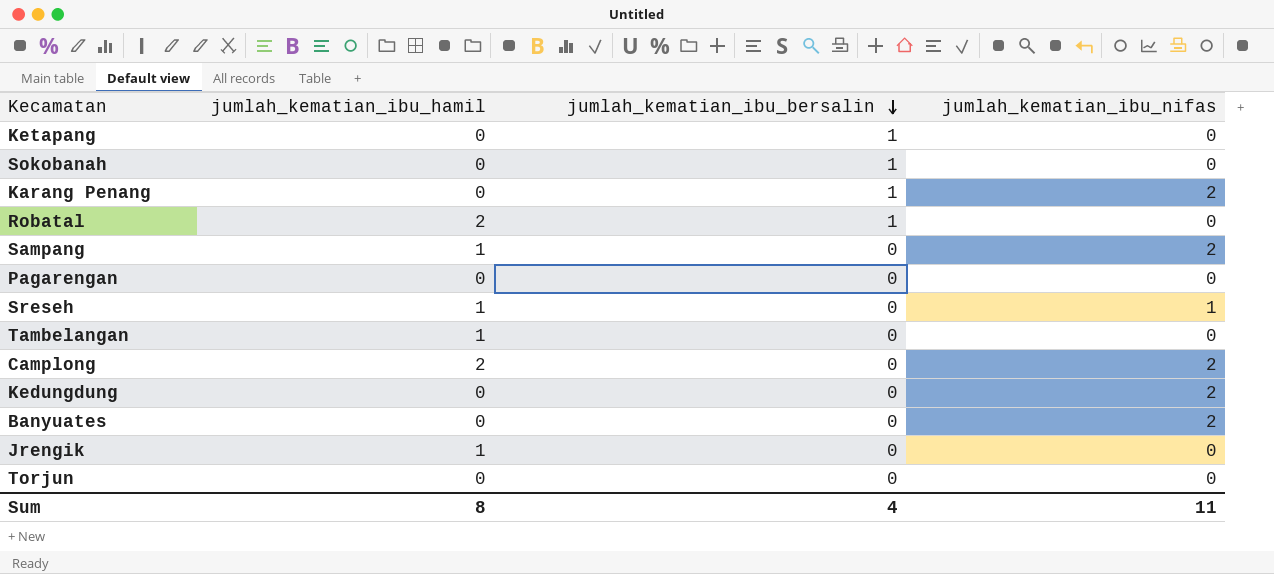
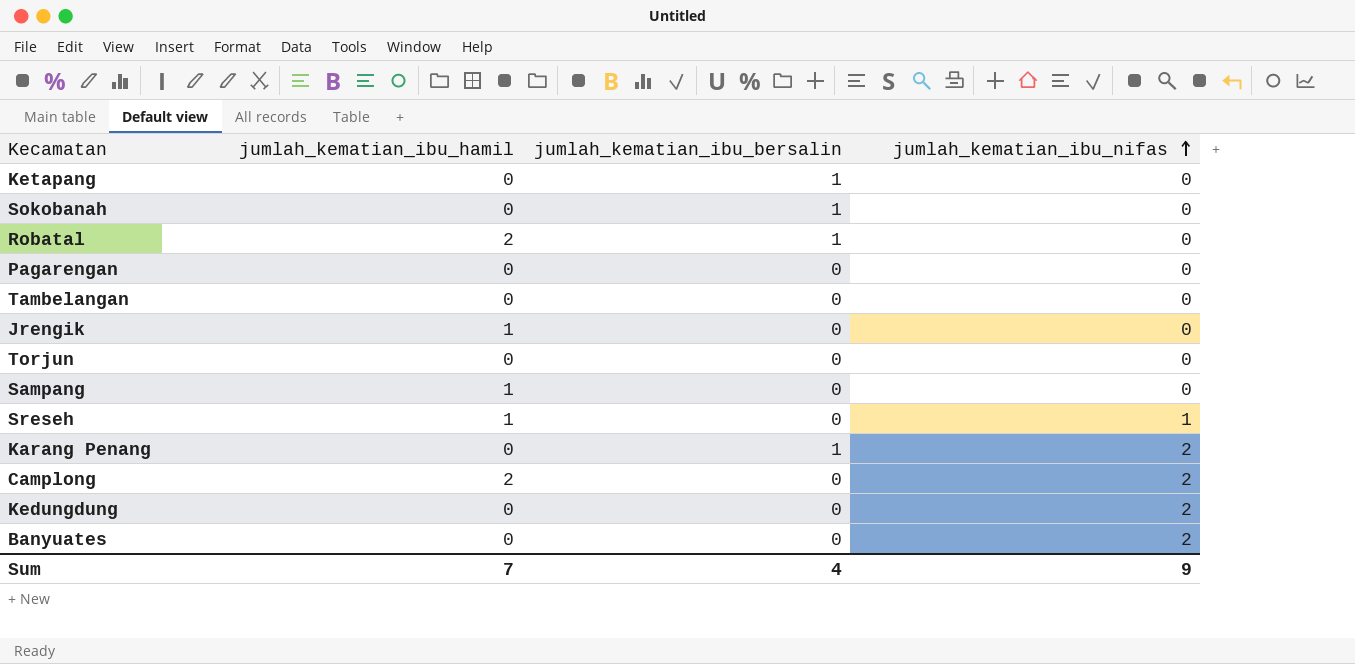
row order: jumlah_kematian_ibu_bersalin descending -> jumlah_kematian_ibu_nifas ascending
Tambelangan | jumlah_kematian_ibu_hamil: 1 -> 0
Sampang | jumlah_kematian_ibu_nifas: 2 -> 0
Sum | jumlah_kematian_ibu_hamil: 8 -> 7
Sum | jumlah_kematian_ibu_nifas: 11 -> 9

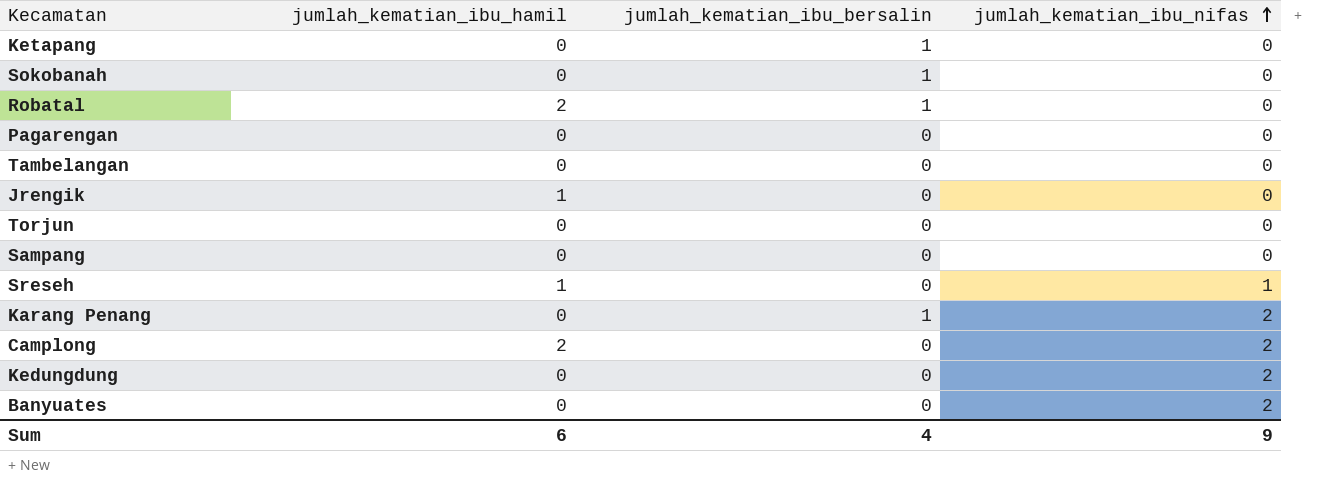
Sampang | jumlah_kematian_ibu_hamil: 1 -> 0
Sum | jumlah_kematian_ibu_hamil: 7 -> 6

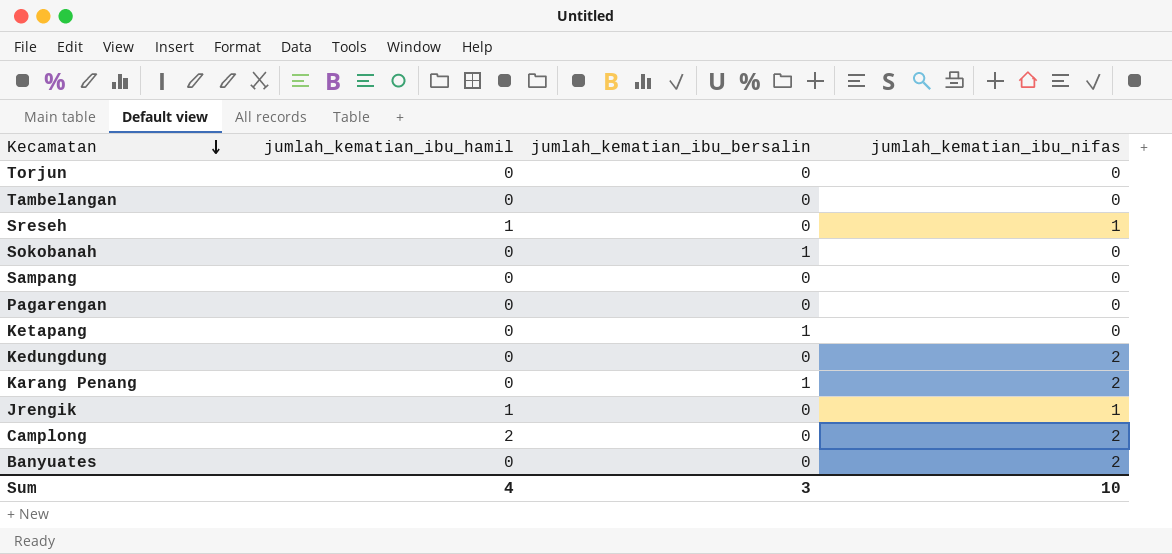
row order: jumlah_kematian_ibu_nifas ascending -> Kecamatan descending
row Robatal: 2 | 1 | 0 -> none
Jrengik | jumlah_kematian_ibu_nifas: 0 -> 1
Sum | jumlah_kematian_ibu_hamil: 6 -> 4
Sum | jumlah_kematian_ibu_bersalin: 4 -> 3
Sum | jumlah_kematian_ibu_nifas: 9 -> 10

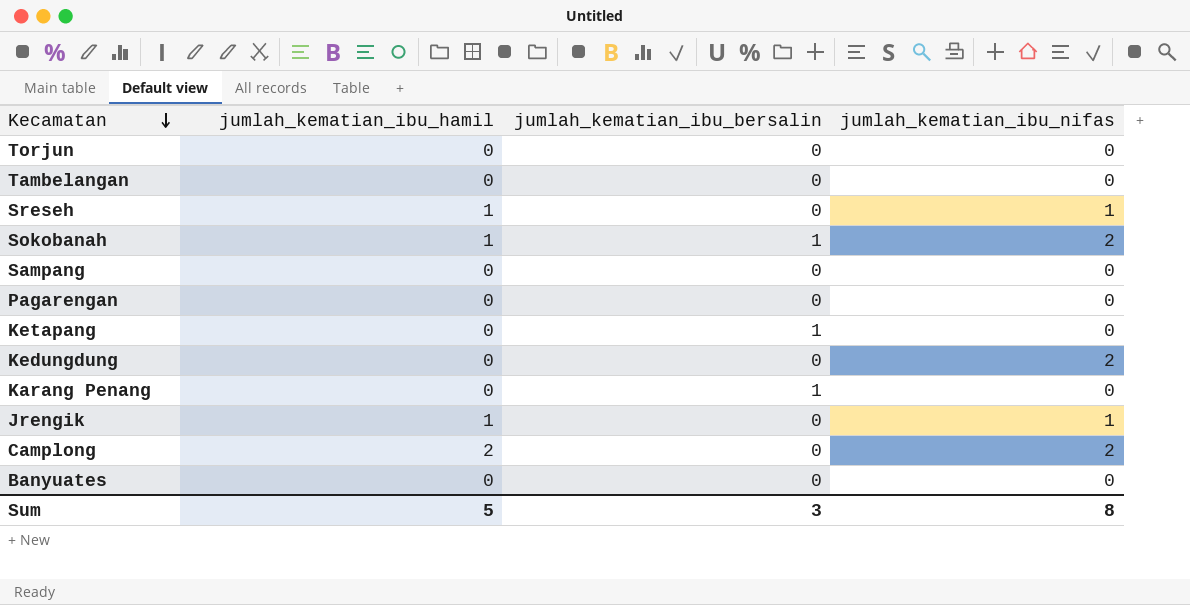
Sokobanah | jumlah_kematian_ibu_hamil: 0 -> 1
Sokobanah | jumlah_kematian_ibu_nifas: 0 -> 2
Karang Penang | jumlah_kematian_ibu_nifas: 2 -> 0
Banyuates | jumlah_kematian_ibu_nifas: 2 -> 0
Sum | jumlah_kematian_ibu_hamil: 4 -> 5
Sum | jumlah_kematian_ibu_nifas: 10 -> 8

